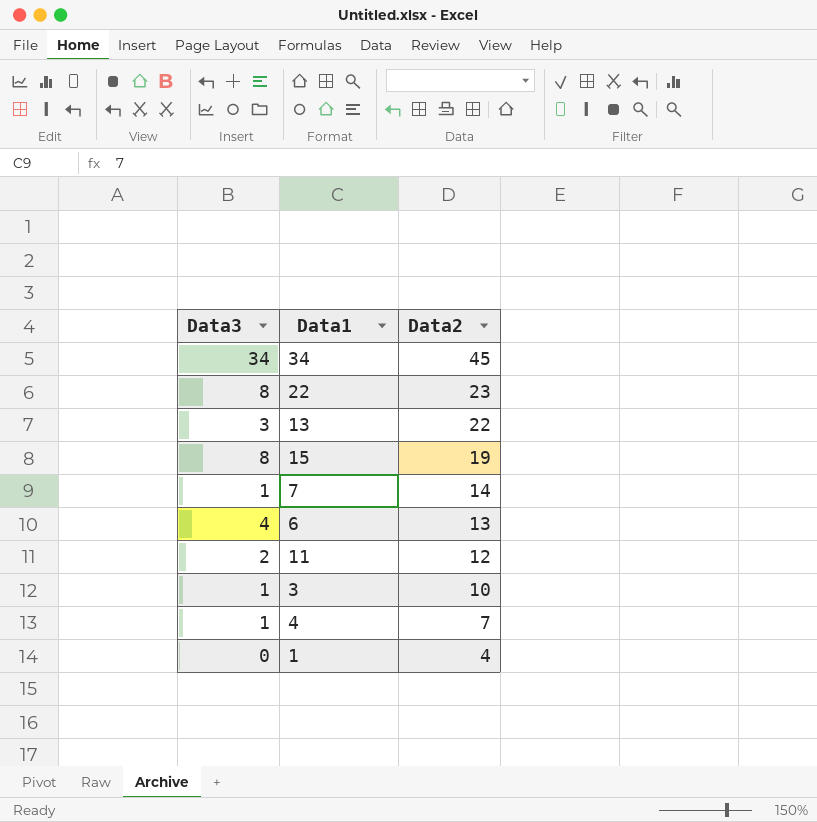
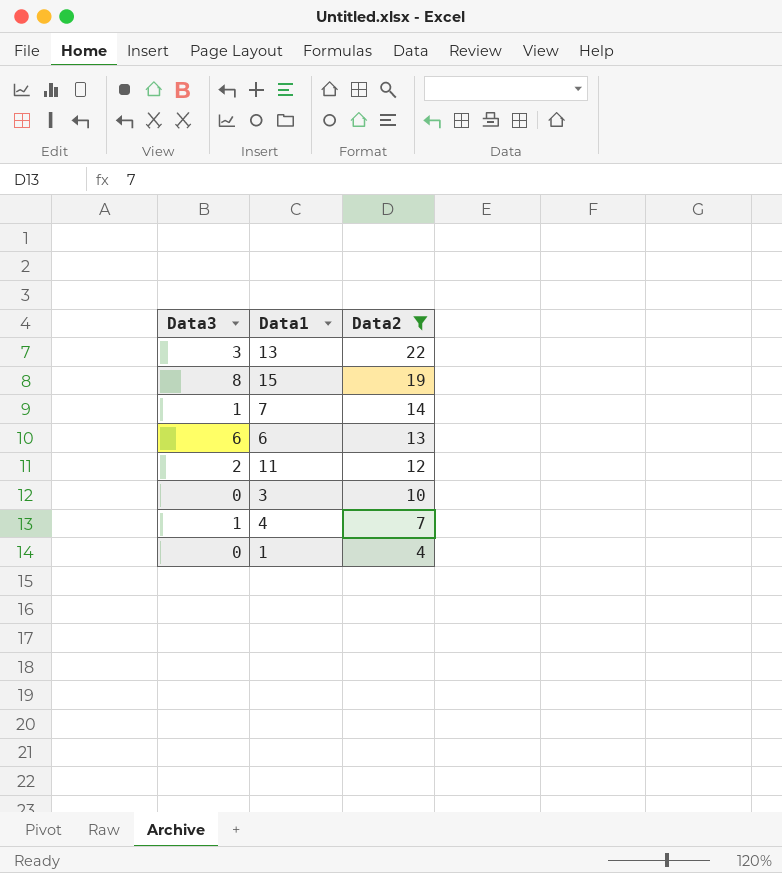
filter: none -> Data2 <= 22
6 | Data3: 4 -> 6
3 | Data3: 1 -> 0

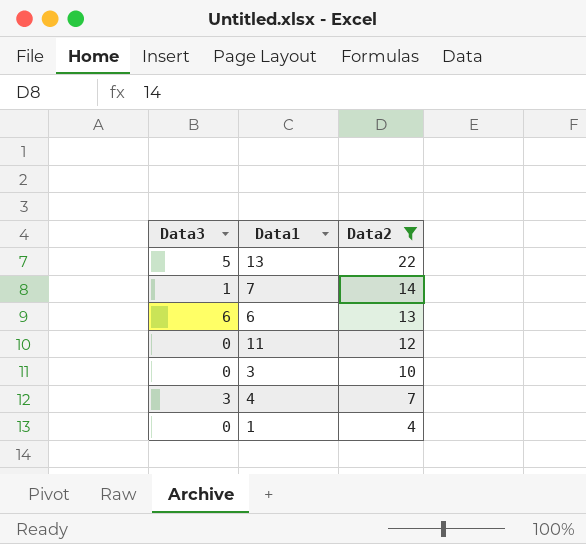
row 15: 8 | 19 -> none
13 | Data3: 3 -> 5
11 | Data3: 2 -> 0
4 | Data3: 1 -> 3

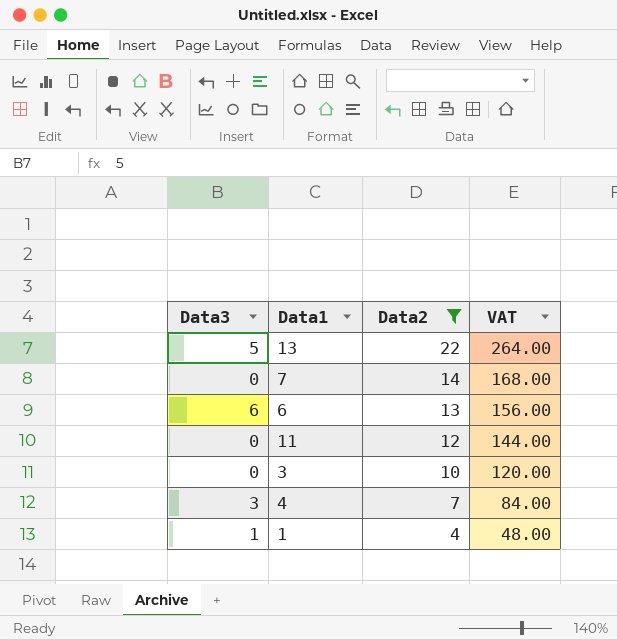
column VAT | formula: none -> [Data2] * 12
7 | Data3: 1 -> 0
1 | Data3: 0 -> 1

